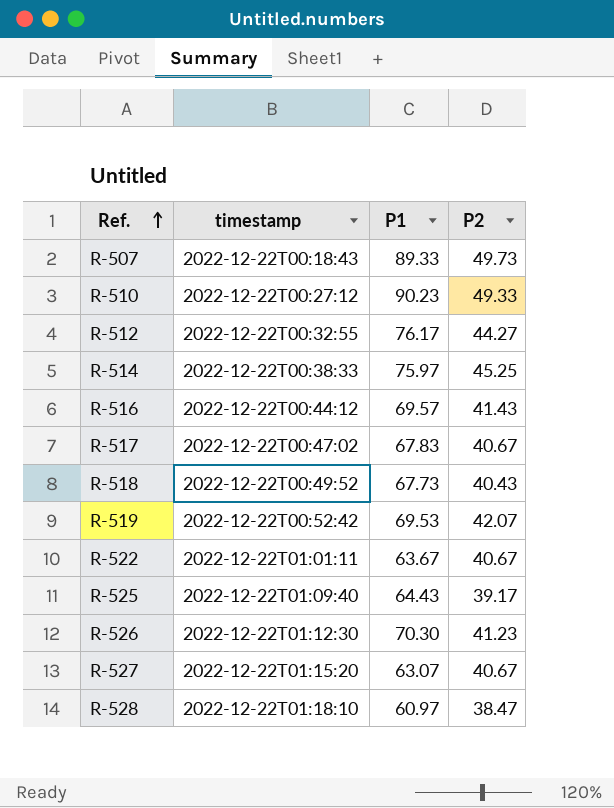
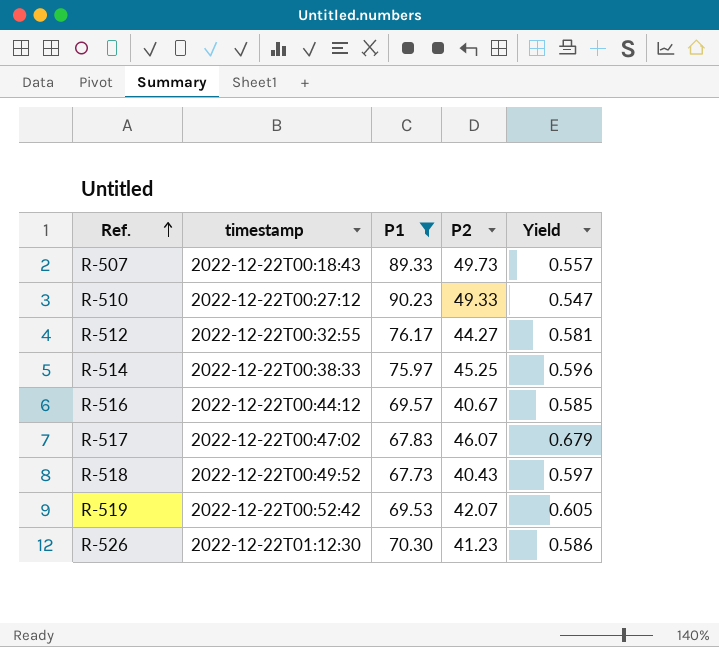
filter: none -> P1 >= 67.73
column Yield | formula: none -> [P2] / [P1]
R-516 | P2: 41.43 -> 40.67
R-517 | P2: 40.67 -> 46.07

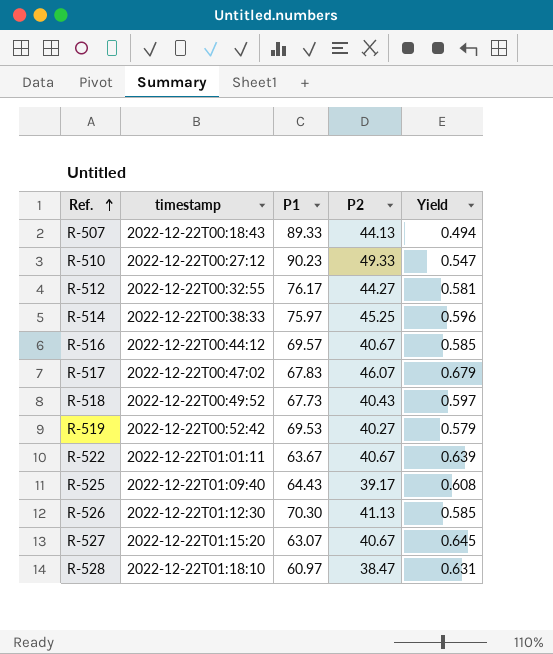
filter: P1 >= 67.73 -> none
R-507 | P2: 49.73 -> 44.13
R-507 | Yield: 0.557 -> 0.494
R-519 | P2: 42.07 -> 40.27
R-519 | Yield: 0.605 -> 0.579
R-526 | P2: 41.23 -> 41.13
R-526 | Yield: 0.586 -> 0.585

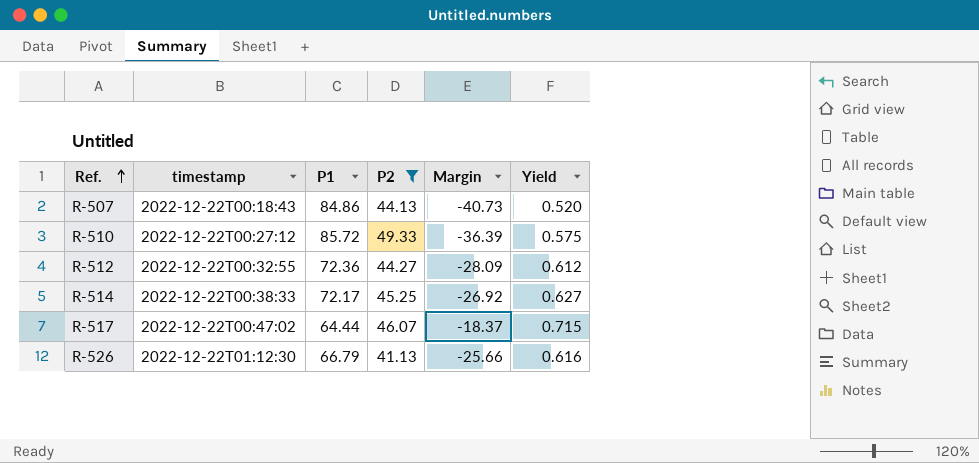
filter: none -> P2 >= 41.13
column Margin | formula: none -> [P2] - [P1]
R-507 | P1: 89.33 -> 84.86
R-507 | Yield: 0.494 -> 0.520
R-510 | P1: 90.23 -> 85.72
R-510 | Yield: 0.547 -> 0.575
R-512 | P1: 76.17 -> 72.36
R-512 | Yield: 0.581 -> 0.612
R-514 | P1: 75.97 -> 72.17
R-514 | Yield: 0.596 -> 0.627
R-517 | P1: 67.83 -> 64.44
R-517 | Yield: 0.679 -> 0.715
R-526 | P1: 70.30 -> 66.79
R-526 | Yield: 0.585 -> 0.616

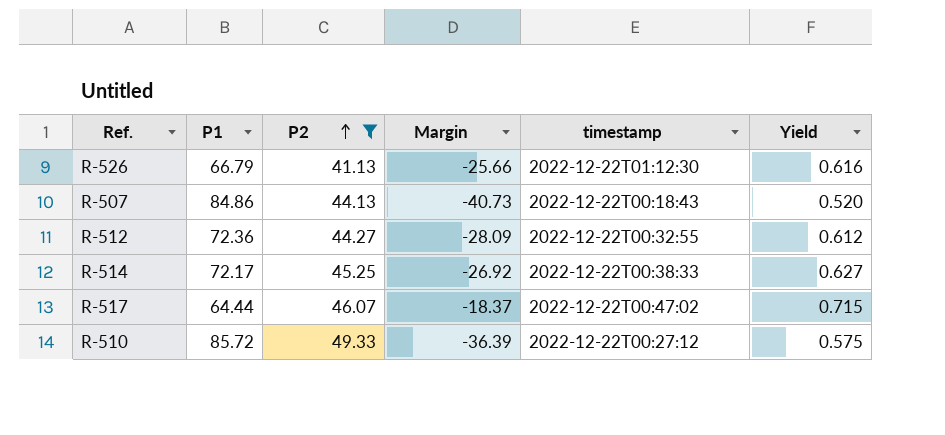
row order: Ref. ascending -> P2 ascending
column timestamp | position: 2 -> 5

